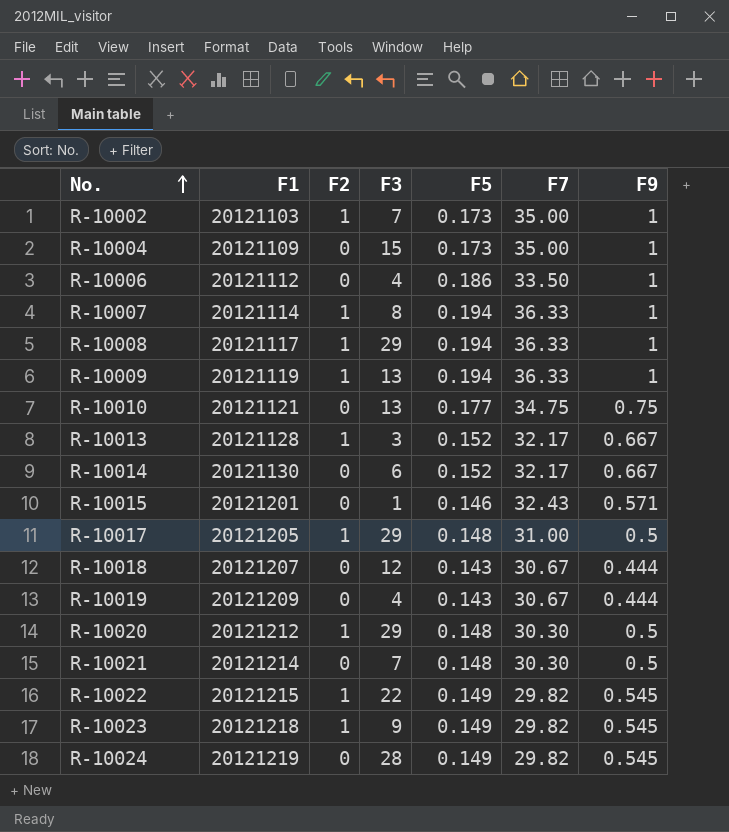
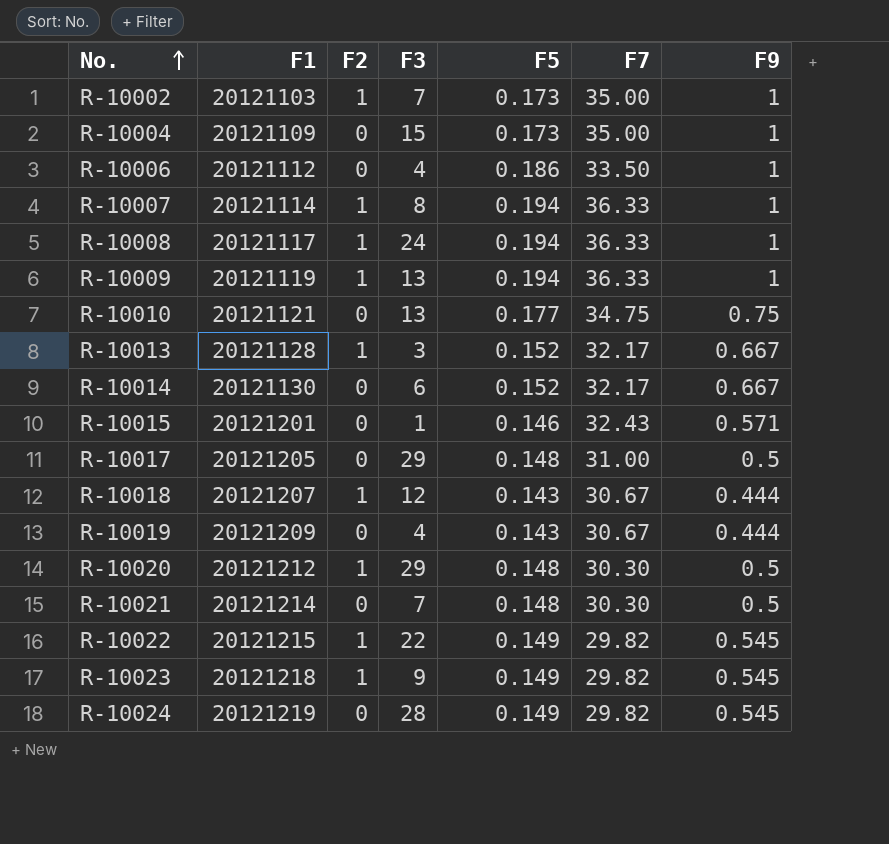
R-10008 | F3: 29 -> 24
R-10017 | F2: 1 -> 0
R-10018 | F2: 0 -> 1

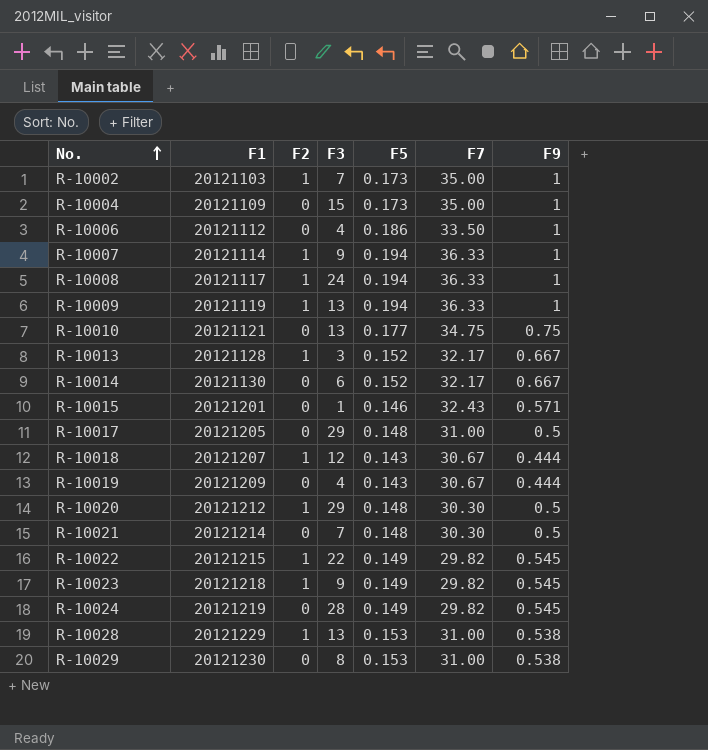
R-10007 | F3: 8 -> 9
row R-10028: none -> 20121229 | 1 | 13 | 0.153 | 31.00 | 0.538
row R-10029: none -> 20121230 | 0 | 8 | 0.153 | 31.00 | 0.538

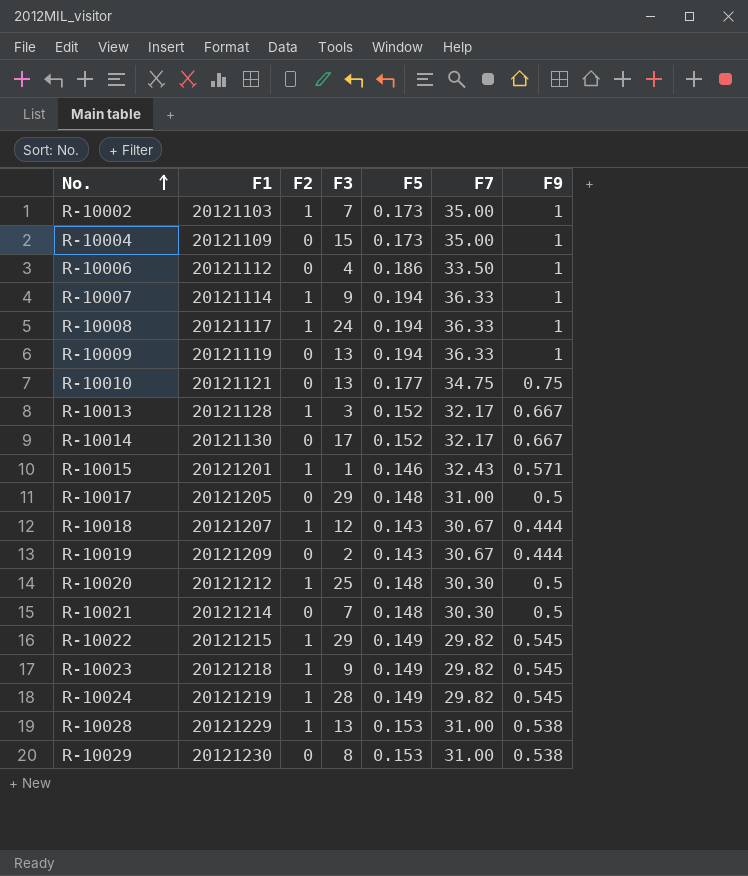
R-10009 | F2: 1 -> 0
R-10014 | F3: 6 -> 17
R-10015 | F2: 0 -> 1
R-10019 | F3: 4 -> 2
R-10020 | F3: 29 -> 25
R-10022 | F3: 22 -> 29
R-10024 | F2: 0 -> 1

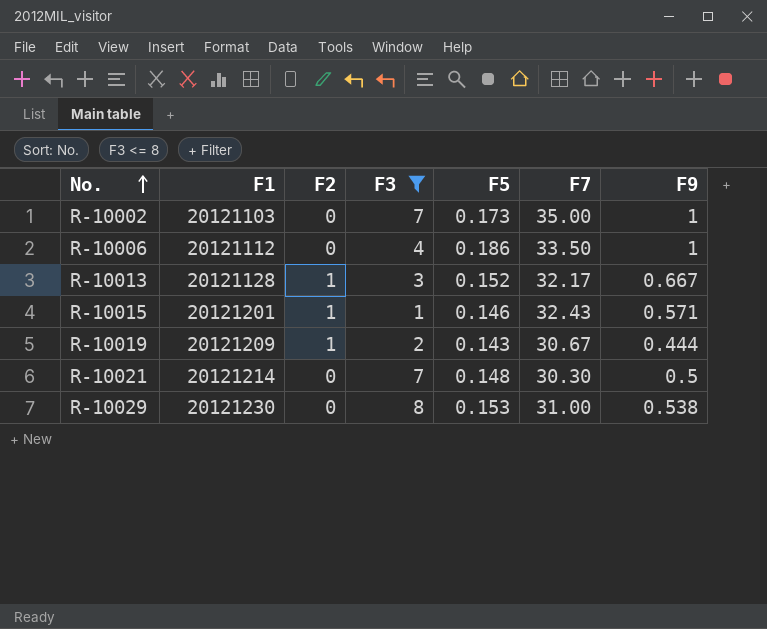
filter: none -> F3 <= 8
R-10002 | F2: 1 -> 0
R-10019 | F2: 0 -> 1

